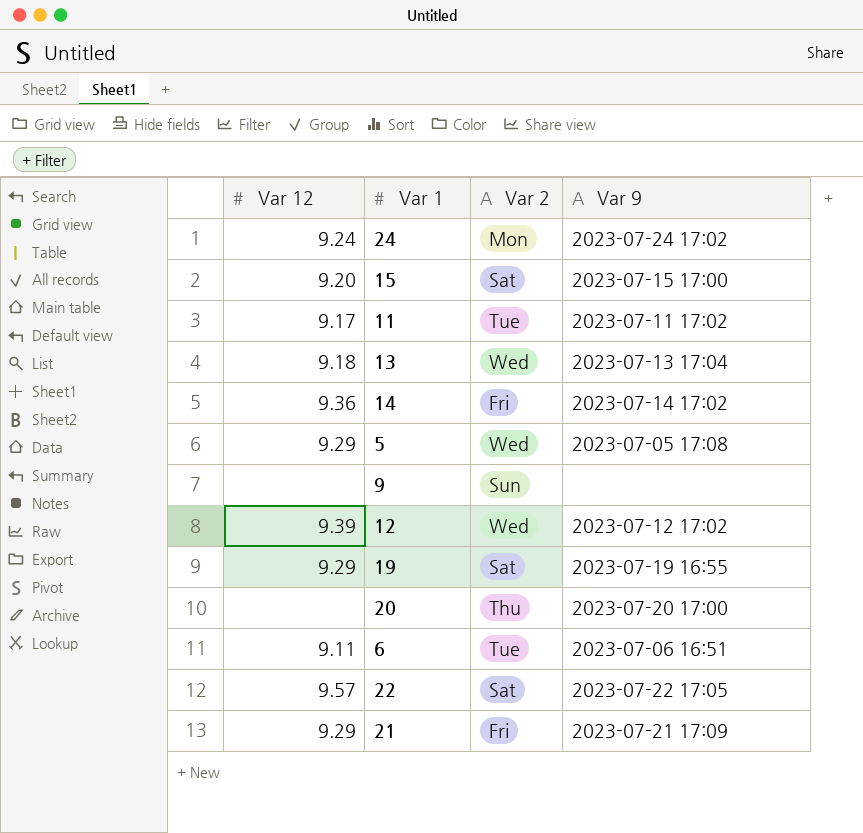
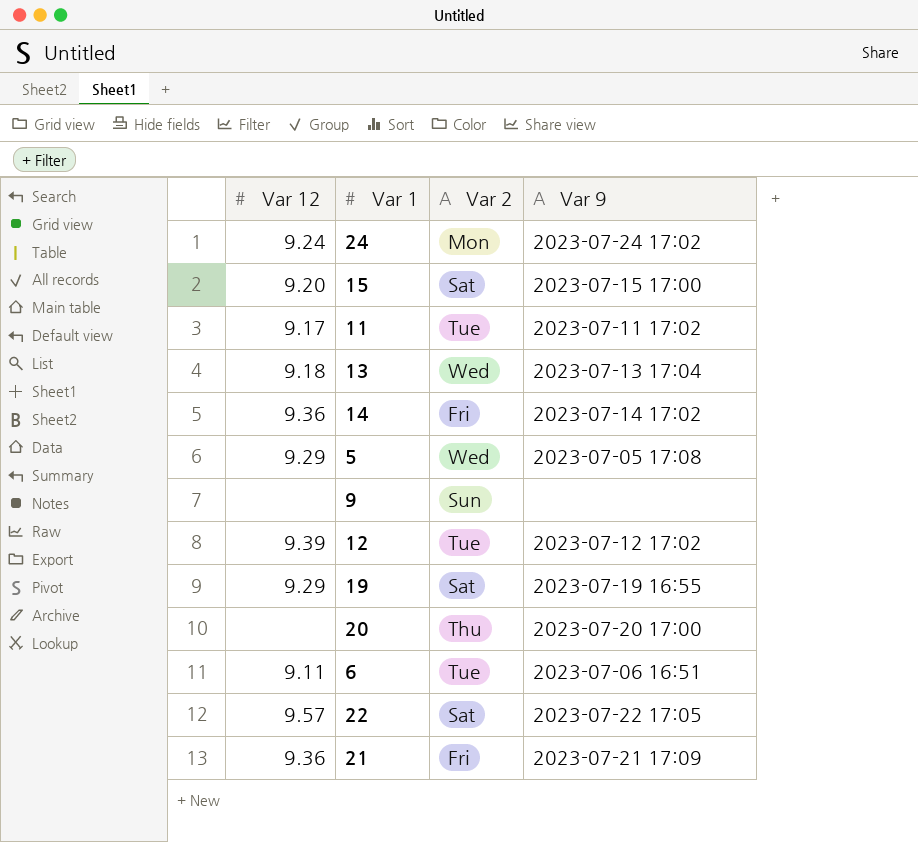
12 | Var 2: Wed -> Tue
21 | Var 12: 9.29 -> 9.36

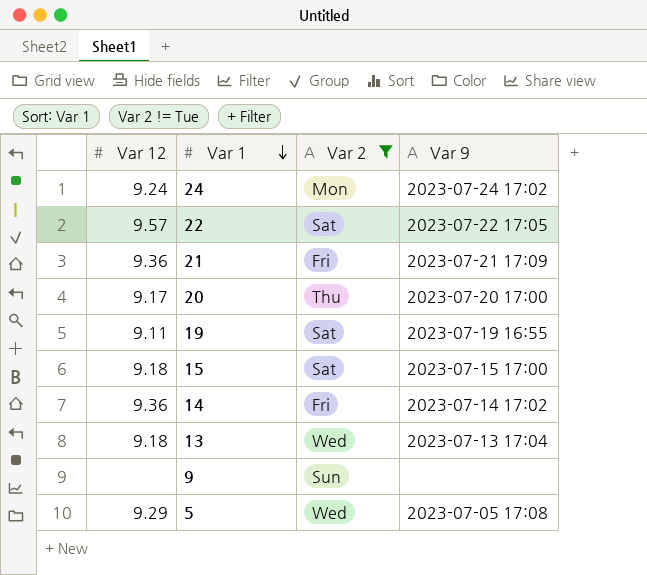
filter: none -> Var 2 != Tue
row order: none -> Var 1 descending
20 | Var 12: none -> 9.17
19 | Var 12: 9.29 -> 9.11
15 | Var 12: 9.20 -> 9.18

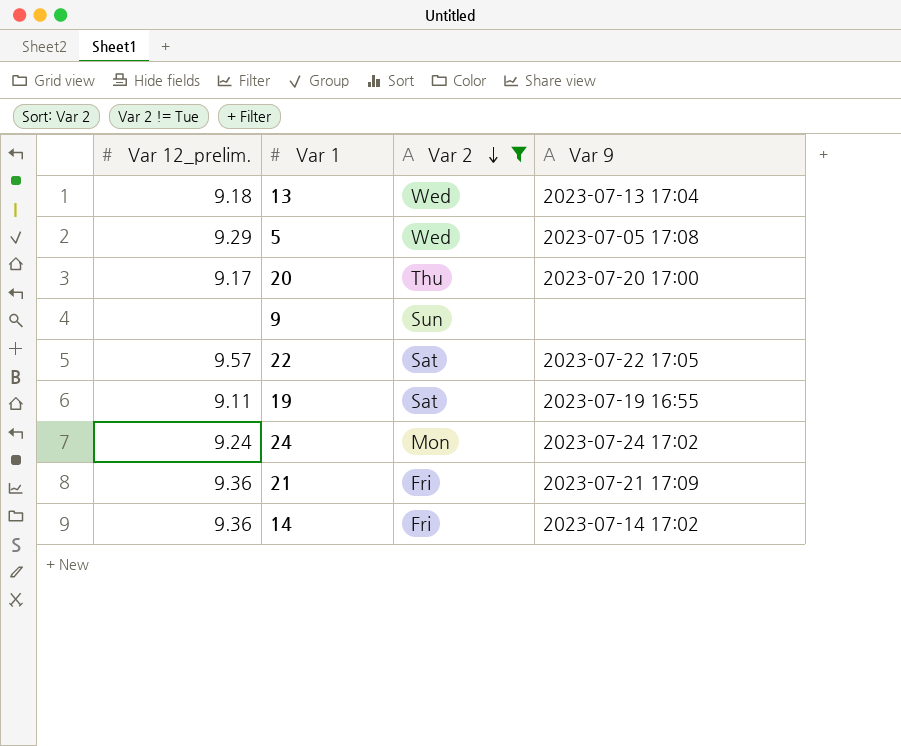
row order: Var 1 descending -> Var 2 descending
column name: Var 12 -> Var 12_prelim.
row 15: 9.18 | Sat | 2023-07-15 17:00 -> none

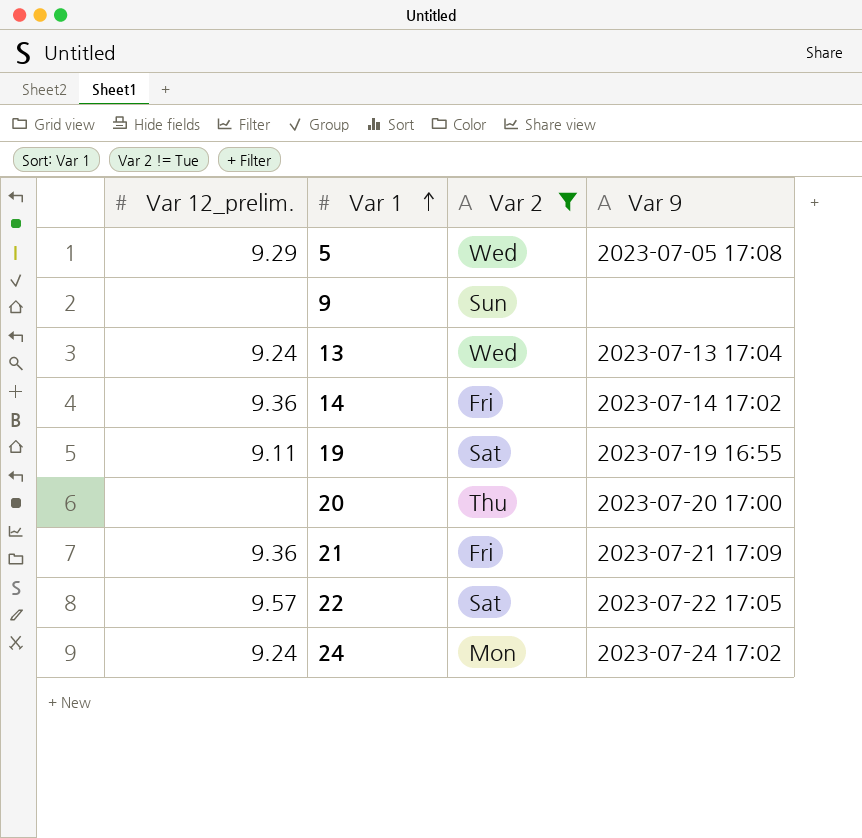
row order: Var 2 descending -> Var 1 ascending
13 | Var 12_prelim.: 9.18 -> 9.24
20 | Var 12_prelim.: 9.17 -> none

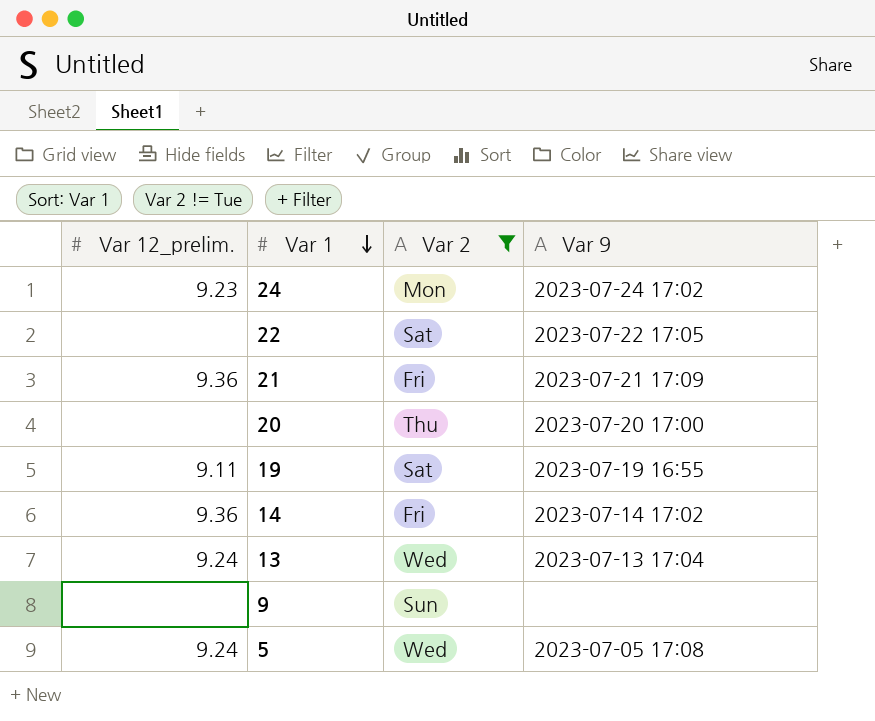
row order: Var 1 ascending -> Var 1 descending
24 | Var 12_prelim.: 9.24 -> 9.23
22 | Var 12_prelim.: 9.57 -> none
5 | Var 12_prelim.: 9.29 -> 9.24

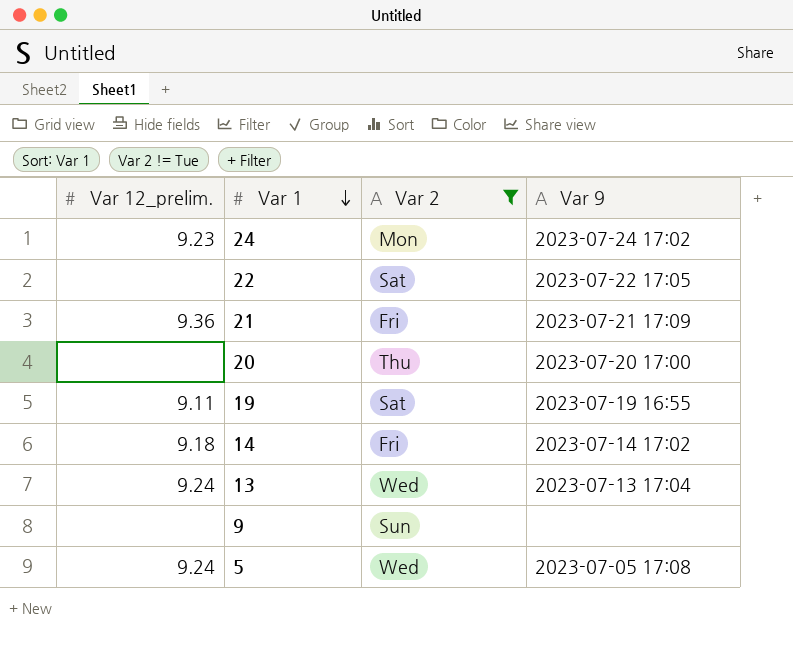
14 | Var 12_prelim.: 9.36 -> 9.18

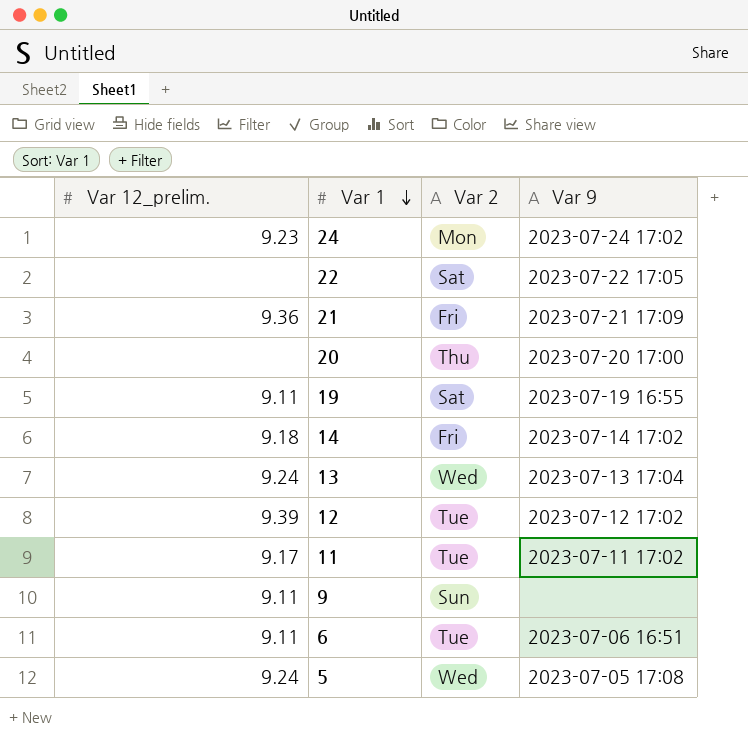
filter: Var 2 != Tue -> none
9 | Var 12_prelim.: none -> 9.11

